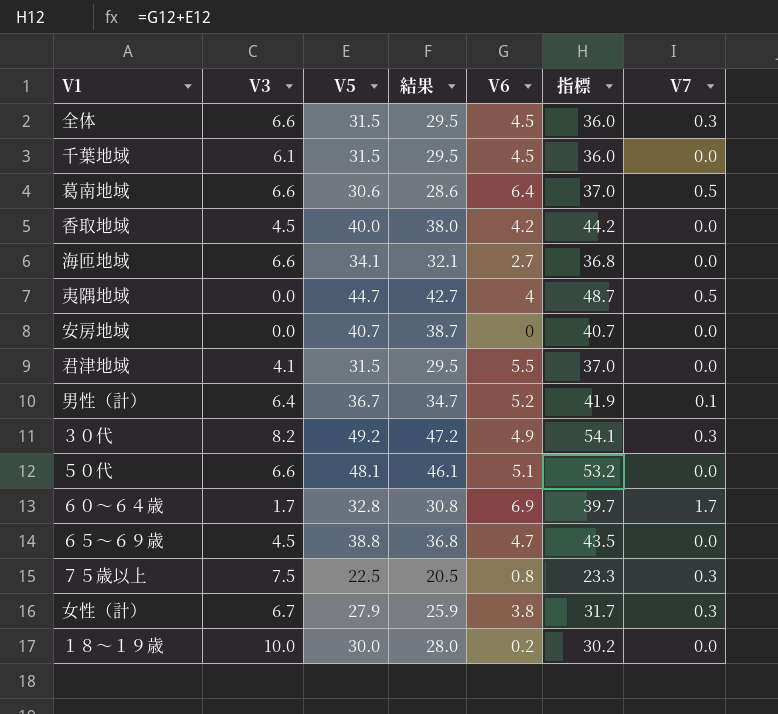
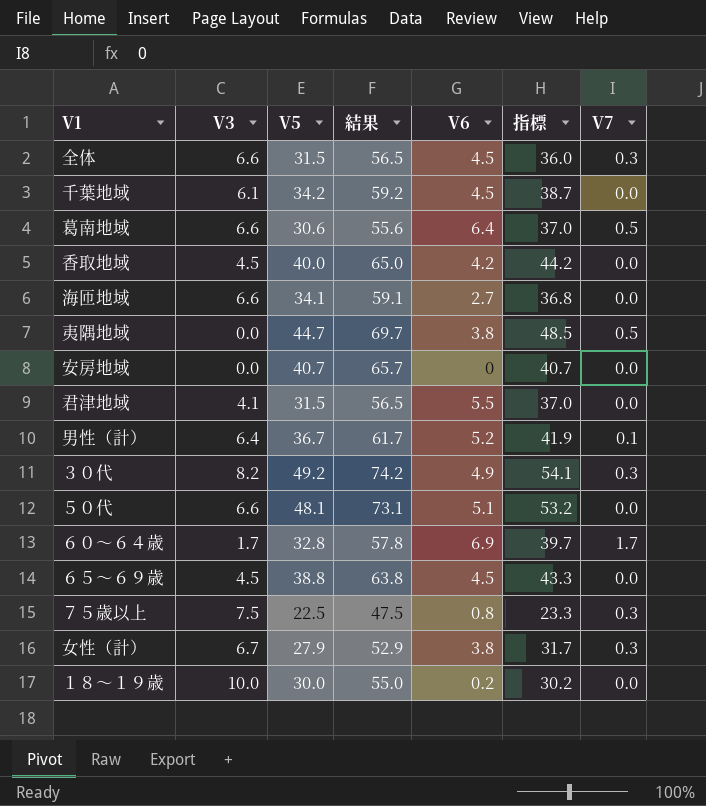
column 結果 | formula: [V5] - 2 -> [V5] + 25
千葉地域 | V5: 31.5 -> 34.2
千葉地域 | 指標: 36.0 -> 38.7
夷隅地域 | V6: 4 -> 3.8
夷隅地域 | 指標: 48.7 -> 48.5
６５～６９歳 | V6: 4.7 -> 4.5
６５～６９歳 | 指標: 43.5 -> 43.3

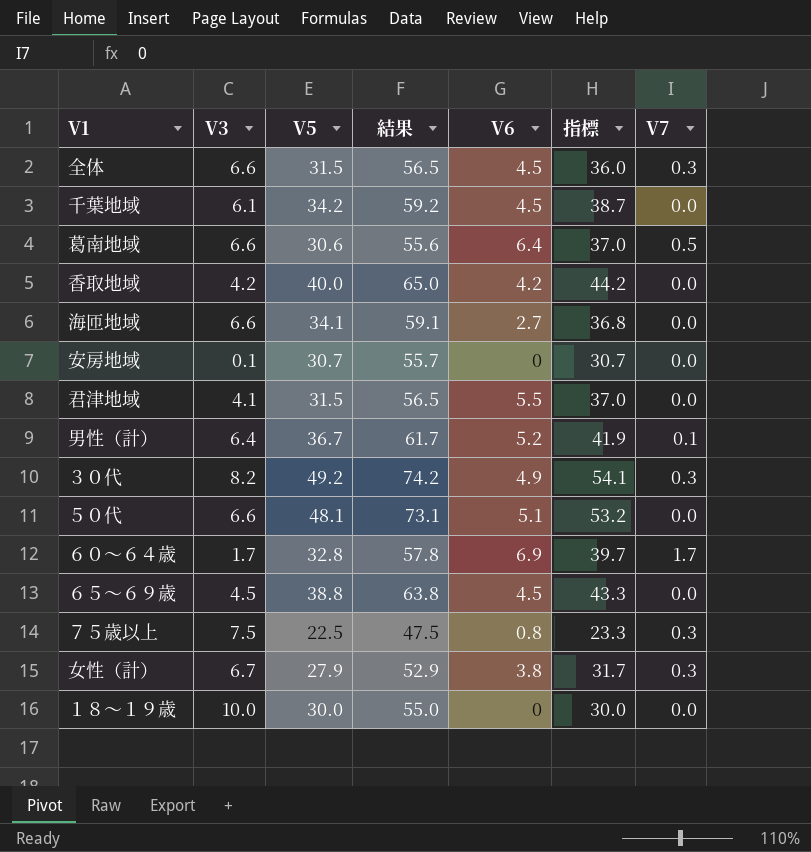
row 夷隅地域: 0.0 | 44.7 | 69.7 | 3.8 | 48.5 | 0.5 -> none
香取地域 | V3: 4.5 -> 4.2
安房地域 | V3: 0.0 -> 0.1
安房地域 | V5: 40.7 -> 30.7
安房地域 | 結果: 65.7 -> 55.7
安房地域 | 指標: 40.7 -> 30.7
１８～１９歳 | V6: 0.2 -> 0
１８～１９歳 | 指標: 30.2 -> 30.0

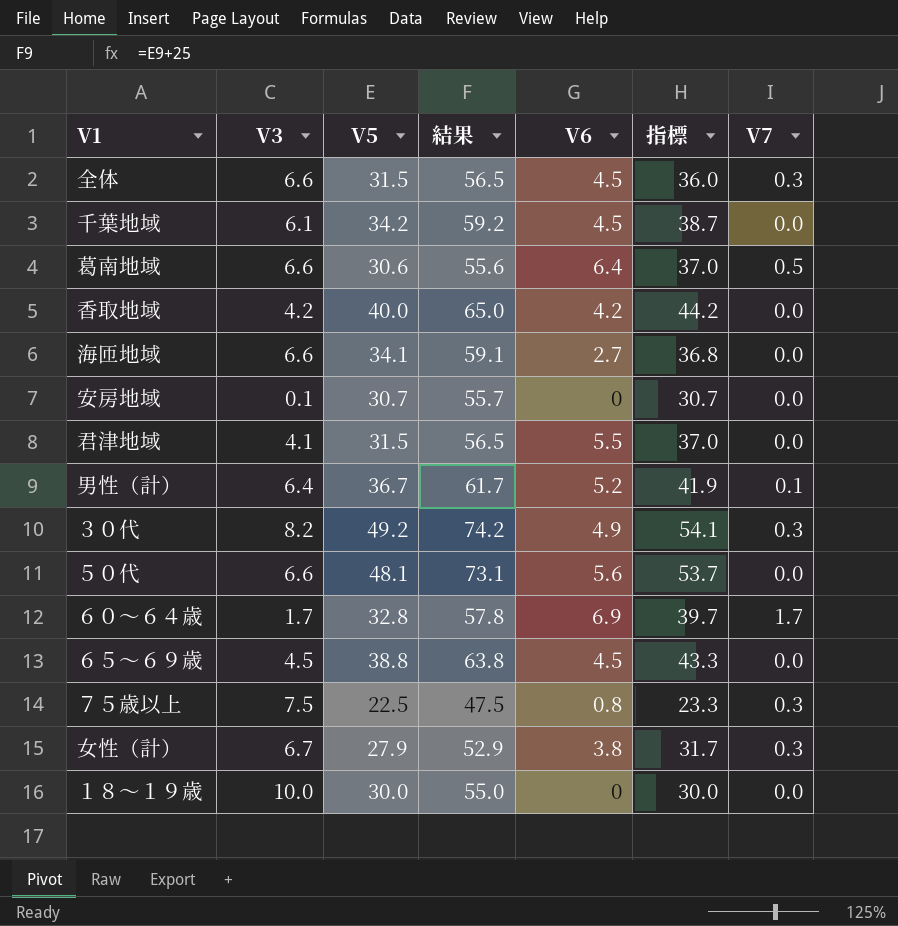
５０代 | V6: 5.1 -> 5.6
５０代 | 指標: 53.2 -> 53.7

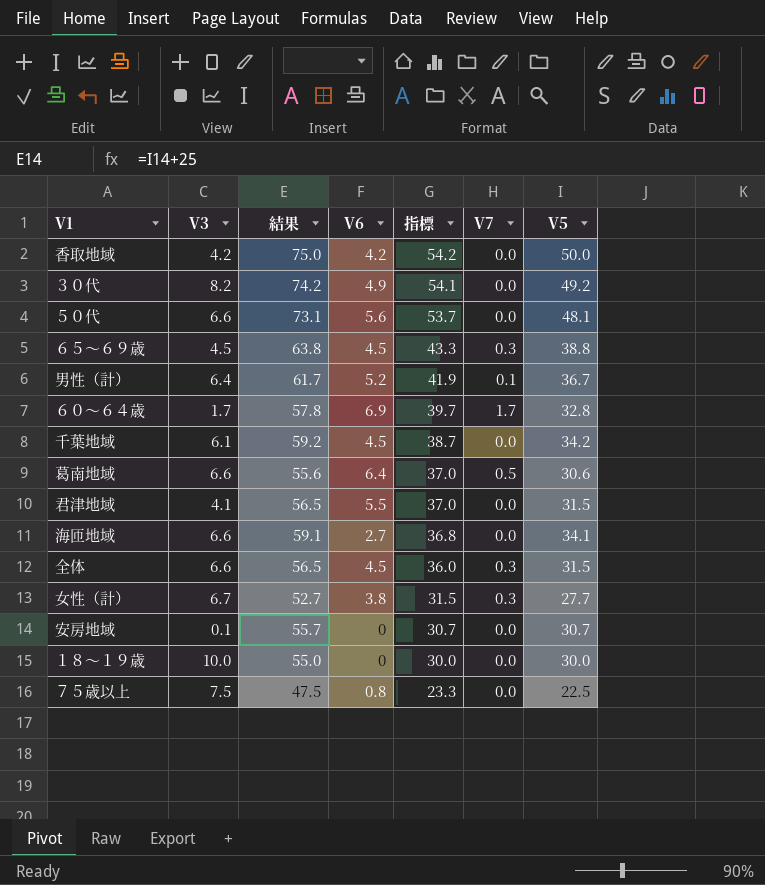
row order: none -> 指標 descending
column V5 | position: 3 -> 7
香取地域 | 結果: 65.0 -> 75.0
香取地域 | 指標: 44.2 -> 54.2
香取地域 | V5: 40.0 -> 50.0
３０代 | V7: 0.3 -> 0.0
６５～６９歳 | V7: 0.0 -> 0.3
女性（計） | 結果: 52.9 -> 52.7
女性（計） | 指標: 31.7 -> 31.5
女性（計） | V5: 27.9 -> 27.7
７５歳以上 | V7: 0.3 -> 0.0

